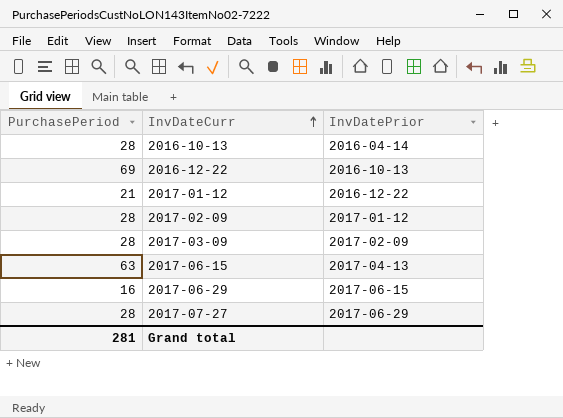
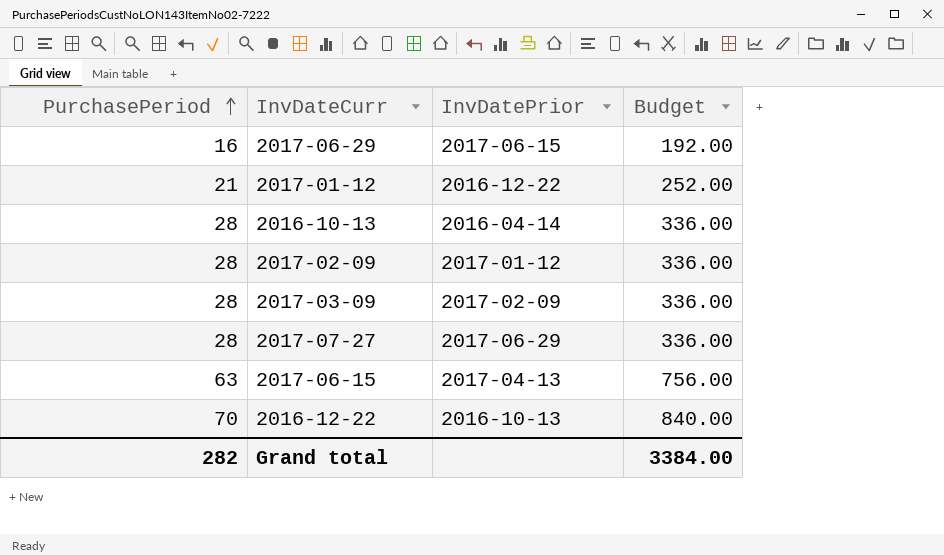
row order: InvDateCurr ascending -> PurchasePeriod ascending
column Budget | formula: none -> [PurchasePeriod] * 12
2016-12-22 | PurchasePeriod: 69 -> 70
Grand total | PurchasePeriod: 281 -> 282

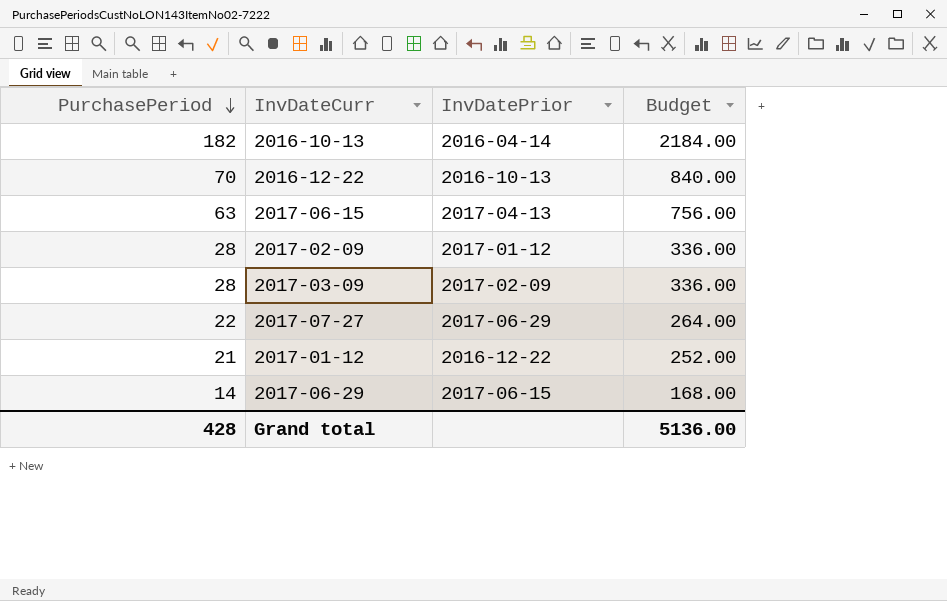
row order: PurchasePeriod ascending -> PurchasePeriod descending
2016-10-13 | PurchasePeriod: 28 -> 182
2016-10-13 | Budget: 336.00 -> 2184.00
2017-07-27 | PurchasePeriod: 28 -> 22
2017-07-27 | Budget: 336.00 -> 264.00
2017-06-29 | PurchasePeriod: 16 -> 14
2017-06-29 | Budget: 192.00 -> 168.00
Grand total | PurchasePeriod: 282 -> 428
Grand total | Budget: 3384.00 -> 5136.00

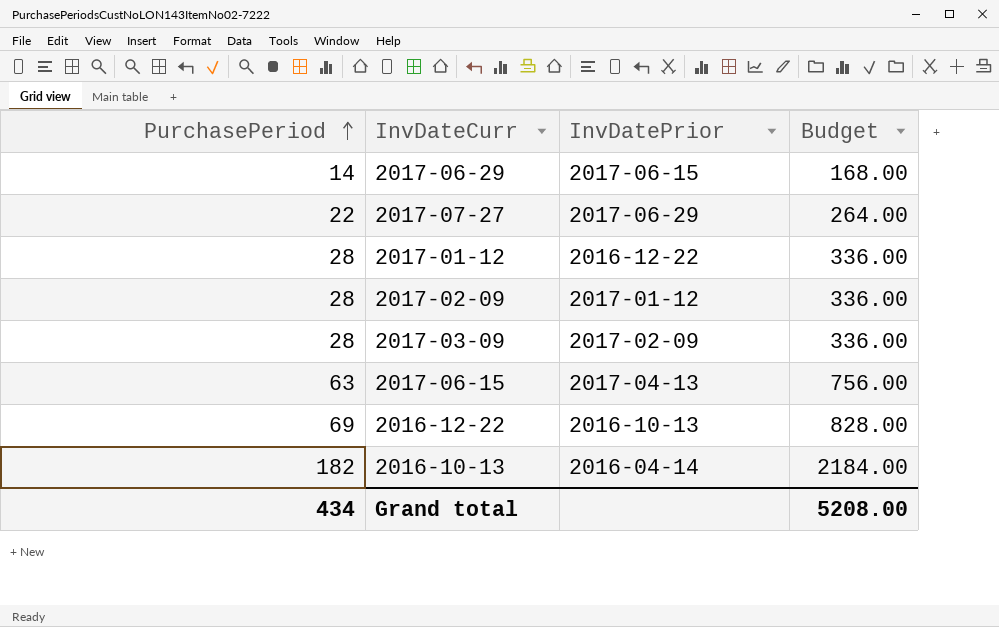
row order: PurchasePeriod descending -> PurchasePeriod ascending
2017-01-12 | PurchasePeriod: 21 -> 28
2017-01-12 | Budget: 252.00 -> 336.00
2016-12-22 | PurchasePeriod: 70 -> 69
2016-12-22 | Budget: 840.00 -> 828.00
Grand total | PurchasePeriod: 428 -> 434
Grand total | Budget: 5136.00 -> 5208.00

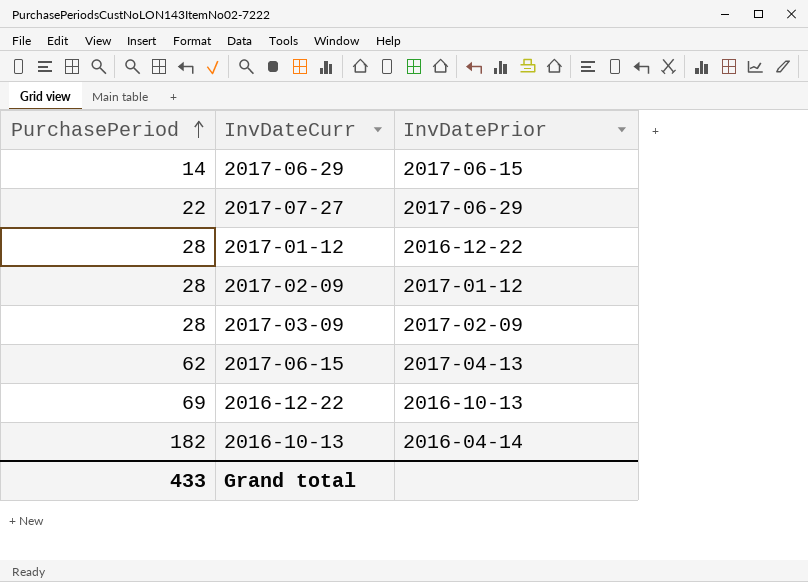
column Budget | formula: [PurchasePeriod] * 12 -> none
2017-06-15 | PurchasePeriod: 63 -> 62
Grand total | PurchasePeriod: 434 -> 433

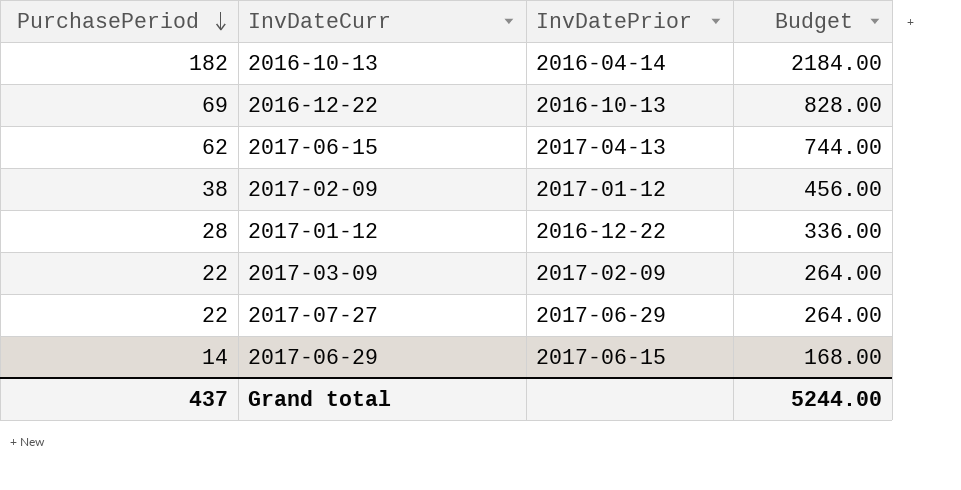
row order: PurchasePeriod ascending -> PurchasePeriod descending
column Budget | formula: none -> [PurchasePeriod] * 12
2017-02-09 | PurchasePeriod: 28 -> 38
2017-03-09 | PurchasePeriod: 28 -> 22
Grand total | PurchasePeriod: 433 -> 437

